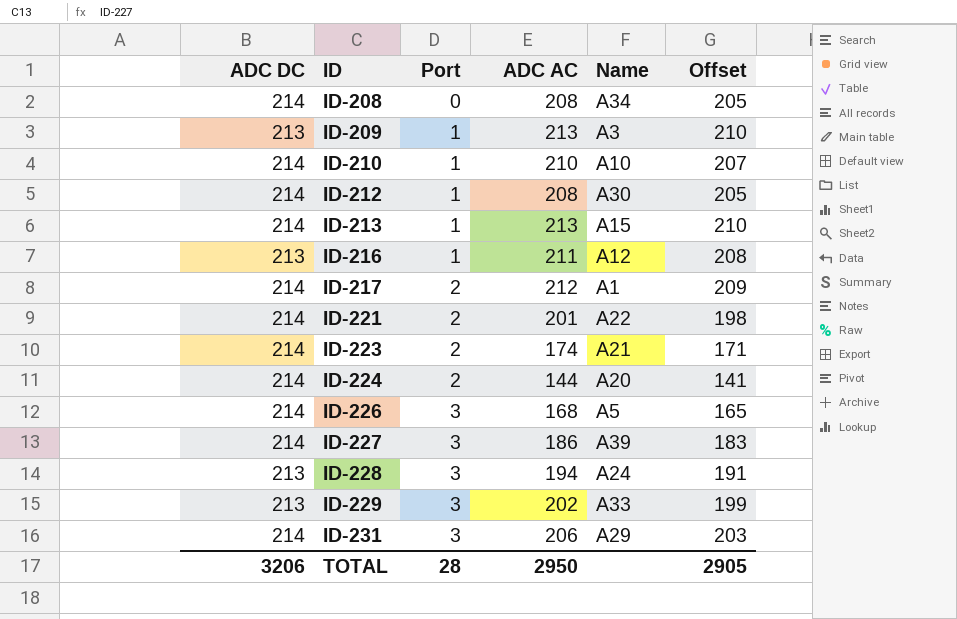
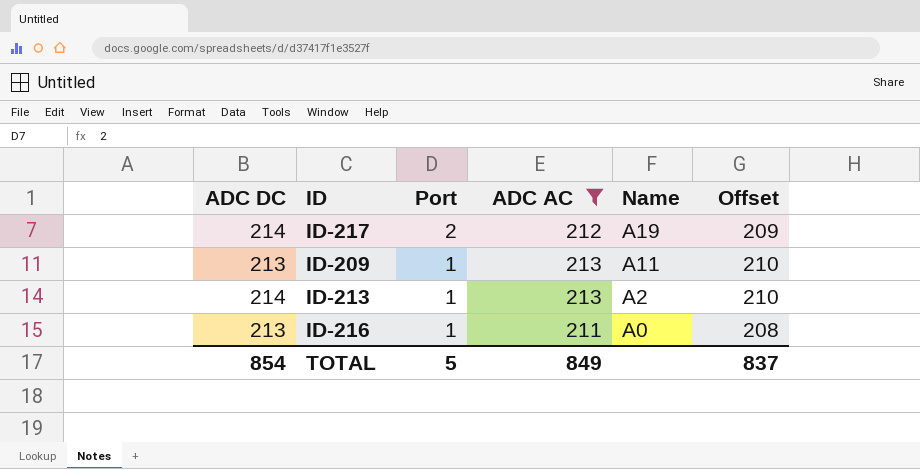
filter: none -> ADC AC >= 211
row order: ID ascending -> Port descending
ID-217 | Name: A1 -> A19
ID-209 | Name: A3 -> A11
ID-213 | Name: A15 -> A2
ID-216 | Name: A12 -> A0
TOTAL | ADC DC: 3206 -> 854
TOTAL | Port: 28 -> 5
TOTAL | ADC AC: 2950 -> 849
TOTAL | Offset: 2905 -> 837

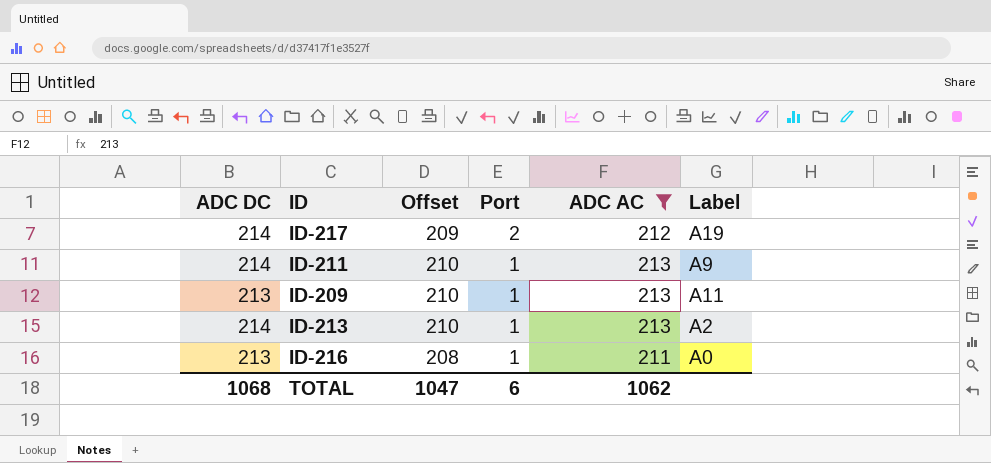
column Offset | position: 6 -> 3
column name: Name -> Label
row ID-211: none -> 214 | 210 | 1 | 213 | A9
TOTAL | ADC DC: 854 -> 1068
TOTAL | Offset: 837 -> 1047
TOTAL | Port: 5 -> 6
TOTAL | ADC AC: 849 -> 1062

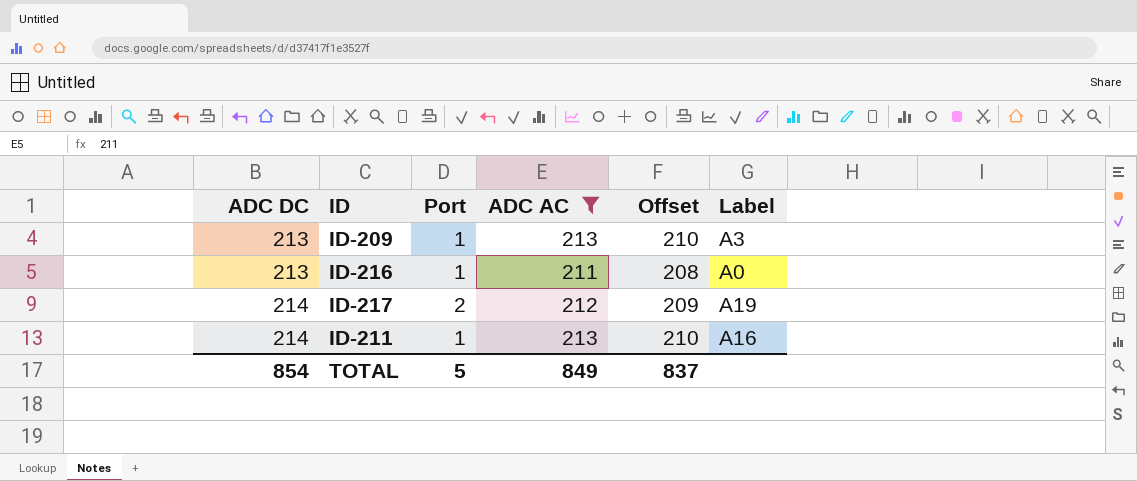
row order: Port descending -> ADC DC ascending
column Offset | position: 3 -> 5
row ID-213: 214 | 210 | 1 | 213 | A2 -> none
ID-209 | Label: A11 -> A3
ID-211 | Label: A9 -> A16
TOTAL | ADC DC: 1068 -> 854
TOTAL | Port: 6 -> 5
TOTAL | ADC AC: 1062 -> 849
TOTAL | Offset: 1047 -> 837

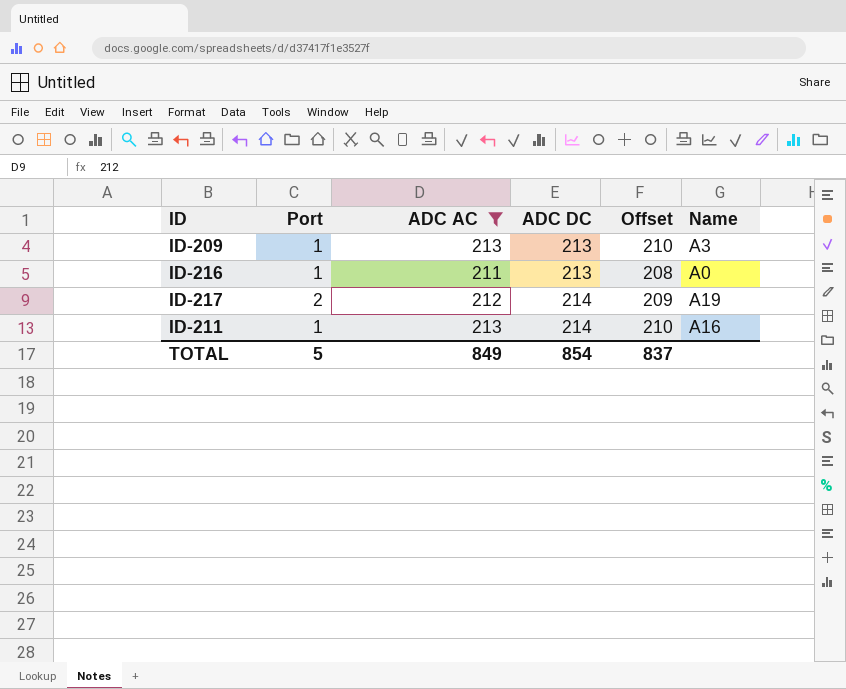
column ADC DC | position: 1 -> 4
column name: Label -> Name

